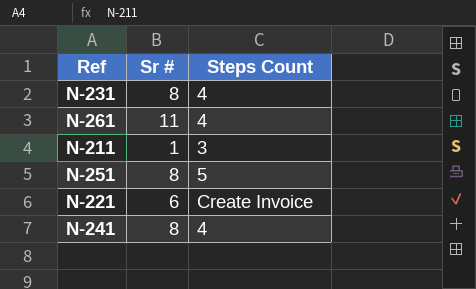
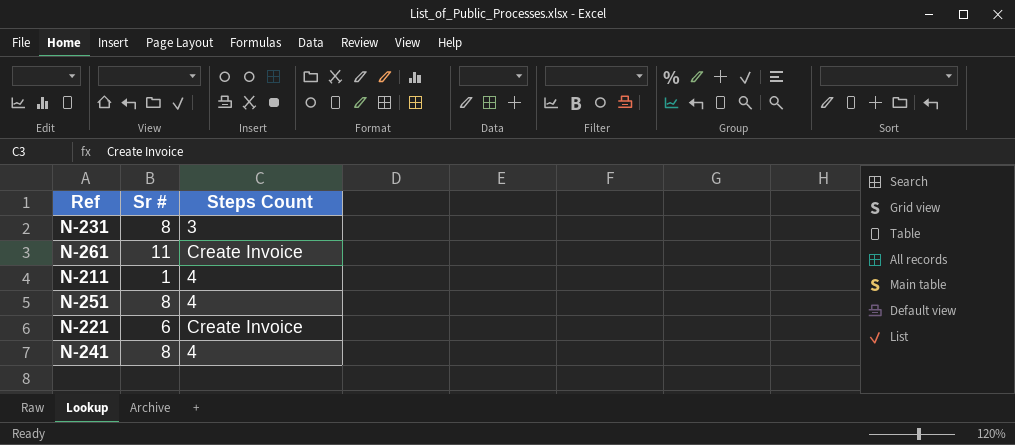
N-231 | Steps Count: 4 -> 3
N-261 | Steps Count: 4 -> Create Invoice
N-211 | Steps Count: 3 -> 4
N-251 | Steps Count: 5 -> 4

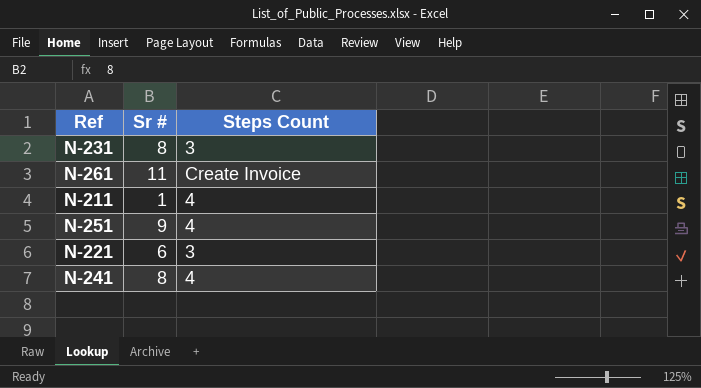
N-251 | Sr #: 8 -> 9
N-221 | Steps Count: Create Invoice -> 3

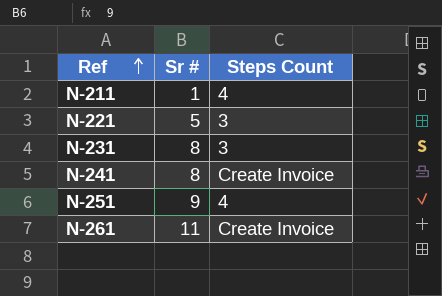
row order: none -> Ref ascending
N-221 | Sr #: 6 -> 5
N-241 | Steps Count: 4 -> Create Invoice

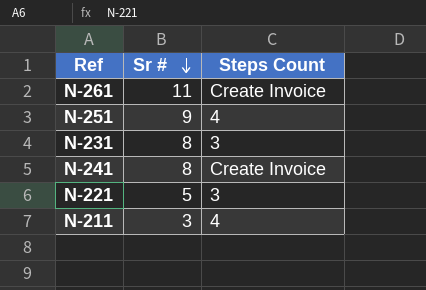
row order: Ref ascending -> Sr # descending
N-211 | Sr #: 1 -> 3

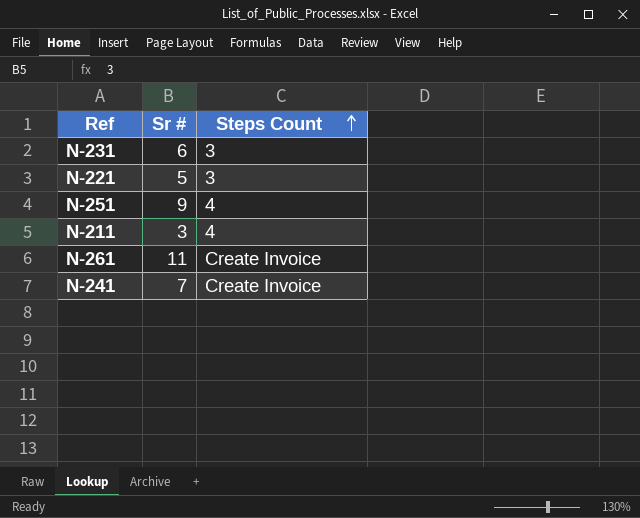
row order: Sr # descending -> Steps Count ascending
N-231 | Sr #: 8 -> 6
N-241 | Sr #: 8 -> 7

